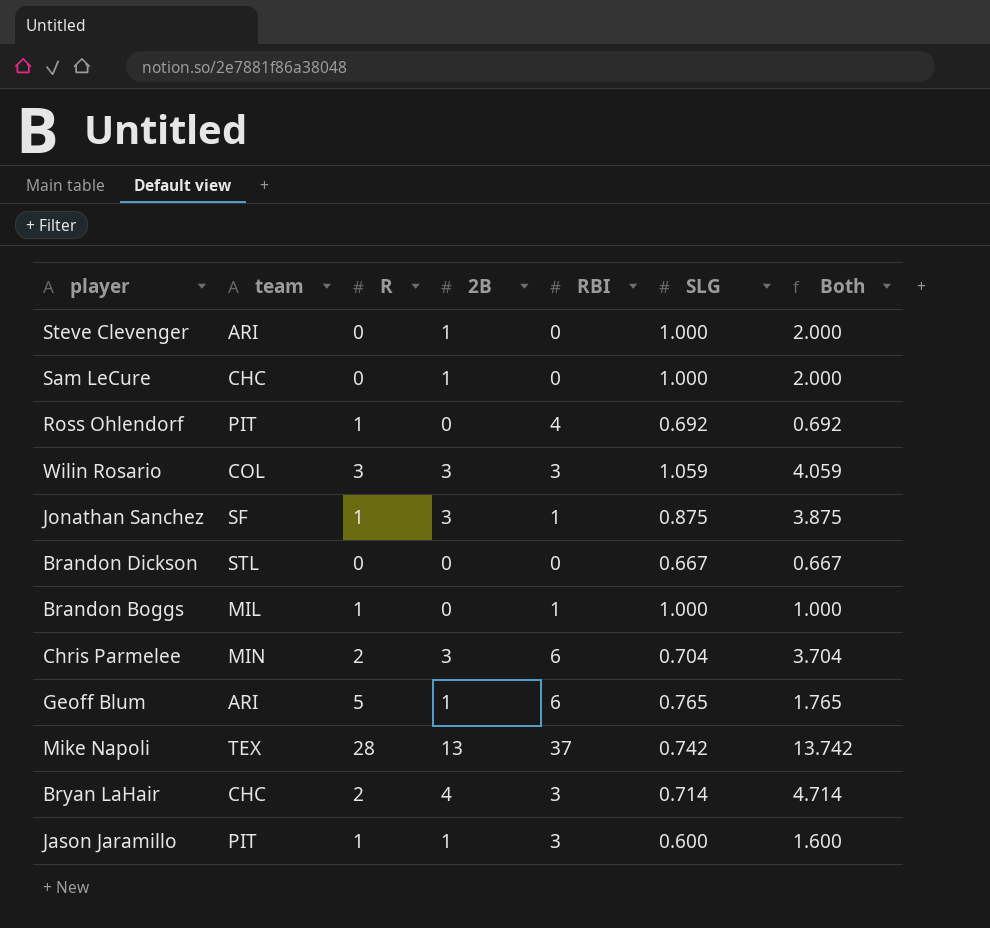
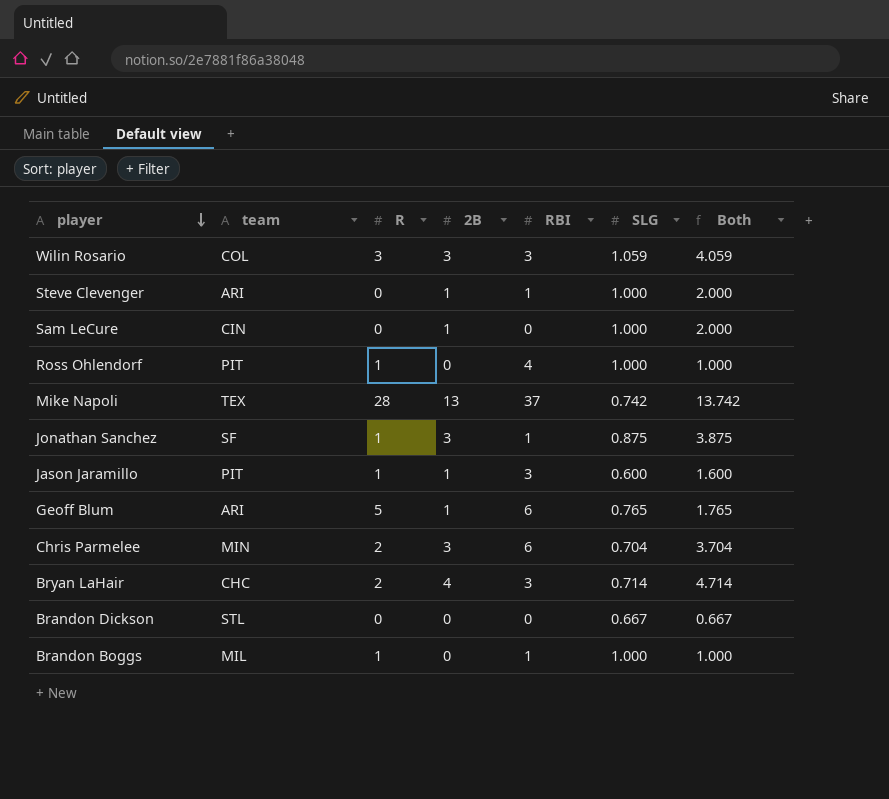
row order: none -> player descending
Steve Clevenger | RBI: 0 -> 1
Sam LeCure | team: CHC -> CIN
Ross Ohlendorf | SLG: 0.692 -> 1.000
Ross Ohlendorf | Both: 0.692 -> 1.000

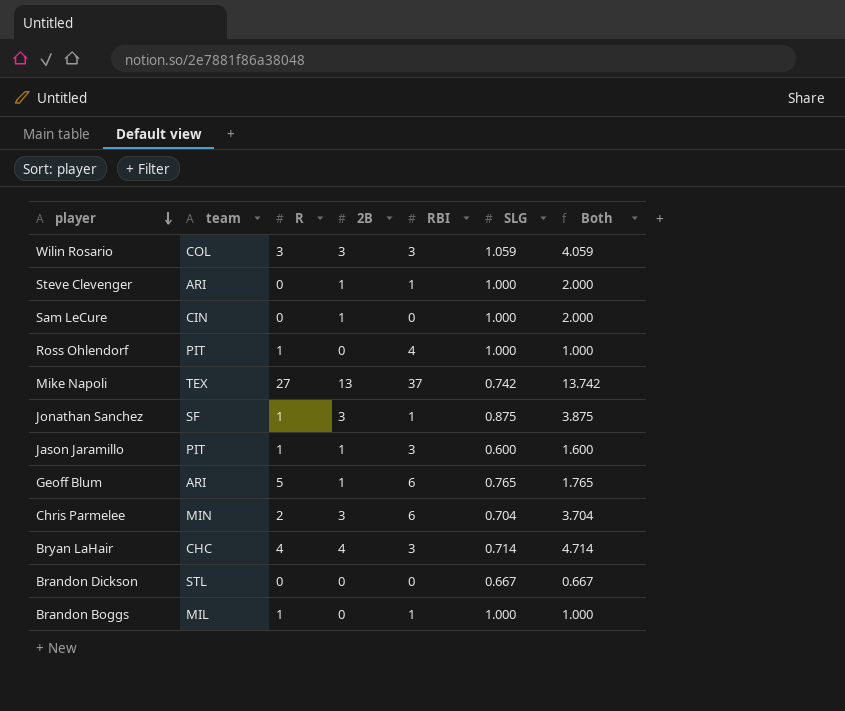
Mike Napoli | R: 28 -> 27
Bryan LaHair | R: 2 -> 4

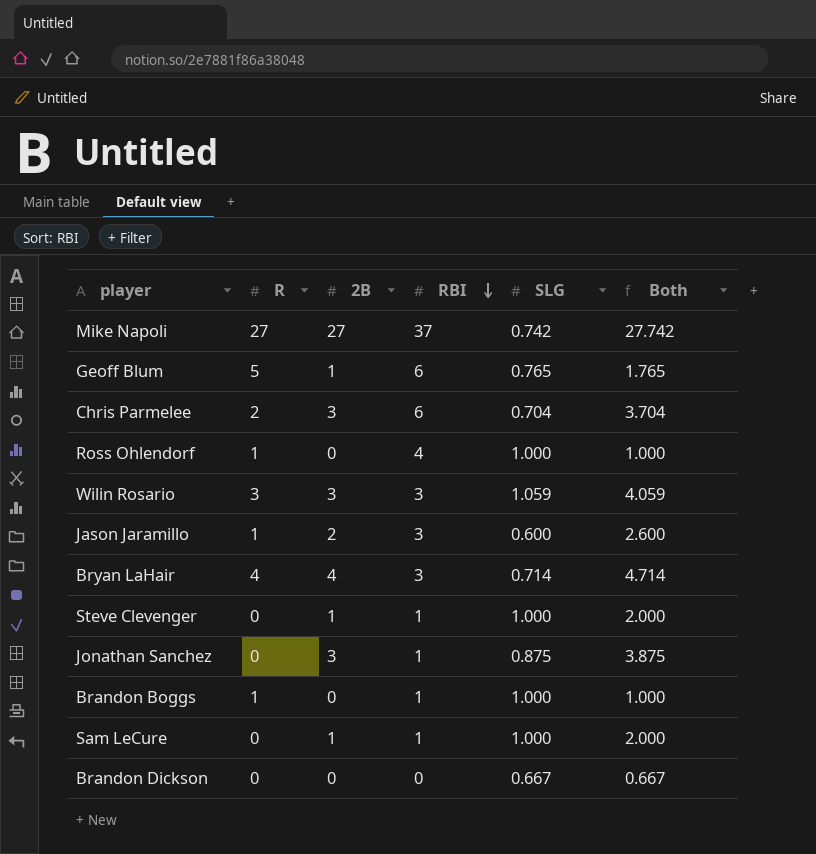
row order: player descending -> RBI descending
column team | position: 2 -> none
Mike Napoli | 2B: 13 -> 27
Mike Napoli | Both: 13.742 -> 27.742
Jason Jaramillo | 2B: 1 -> 2
Jason Jaramillo | Both: 1.600 -> 2.600
Jonathan Sanchez | R: 1 -> 0
Sam LeCure | RBI: 0 -> 1

